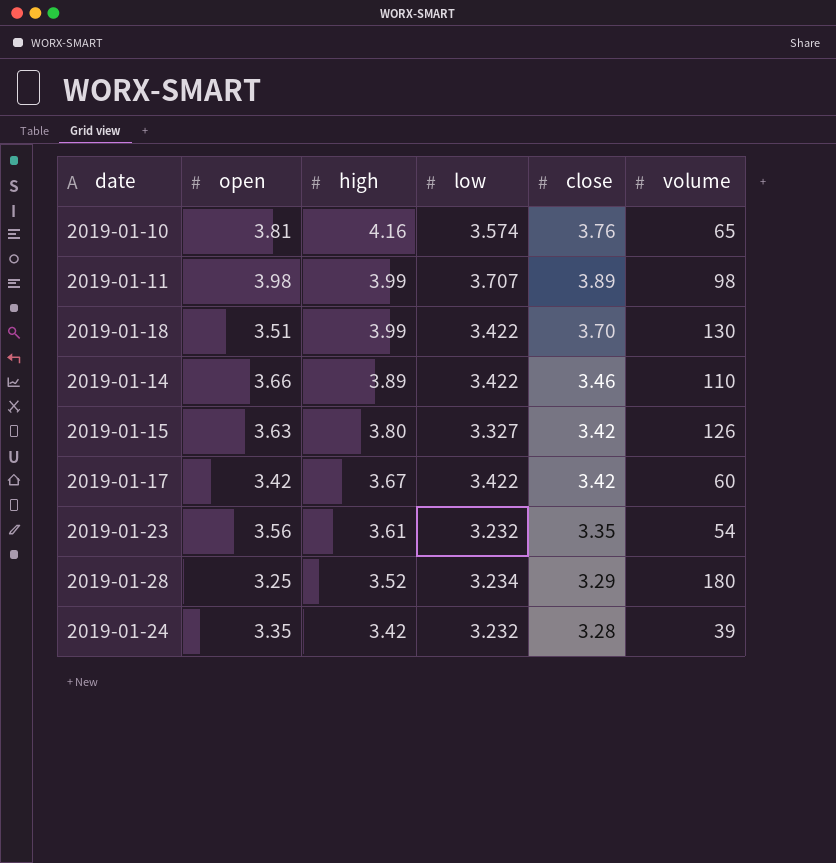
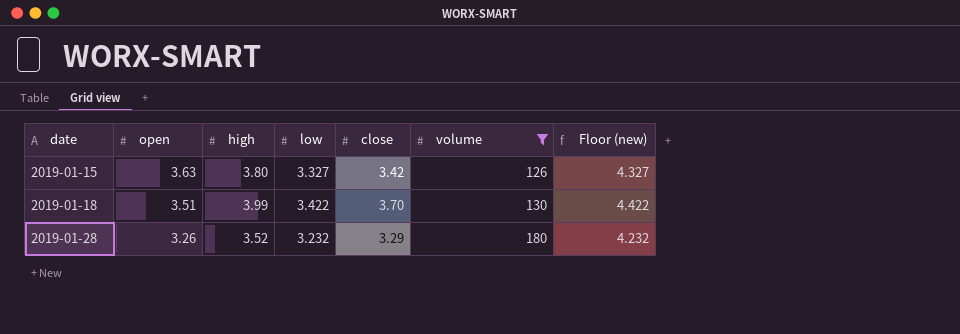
filter: none -> volume >= 126
row order: high descending -> date ascending
column Floor (new) | formula: none -> [low] + 1
2019-01-28 | open: 3.25 -> 3.26
2019-01-28 | low: 3.234 -> 3.232

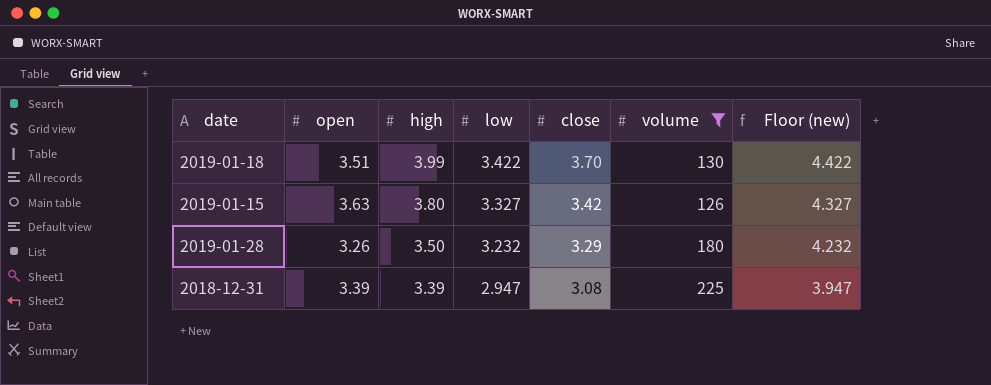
row order: date ascending -> high descending
2019-01-28 | high: 3.52 -> 3.50
row 2018-12-31: none -> 3.39 | 3.39 | 2.947 | 3.08 | 225 | 3.947

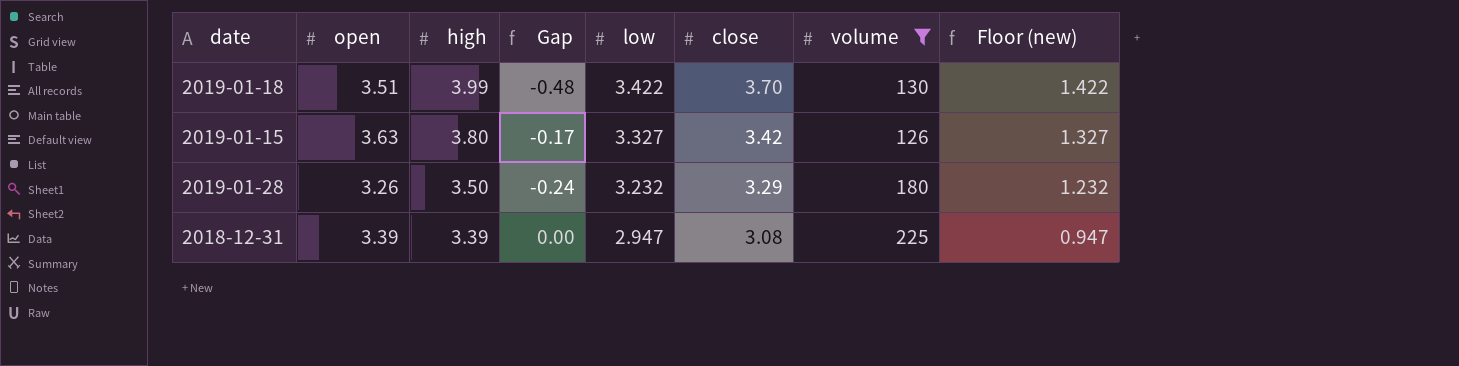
column Gap | formula: none -> [open] - [high]
column Floor (new) | formula: [low] + 1 -> [low] - 2

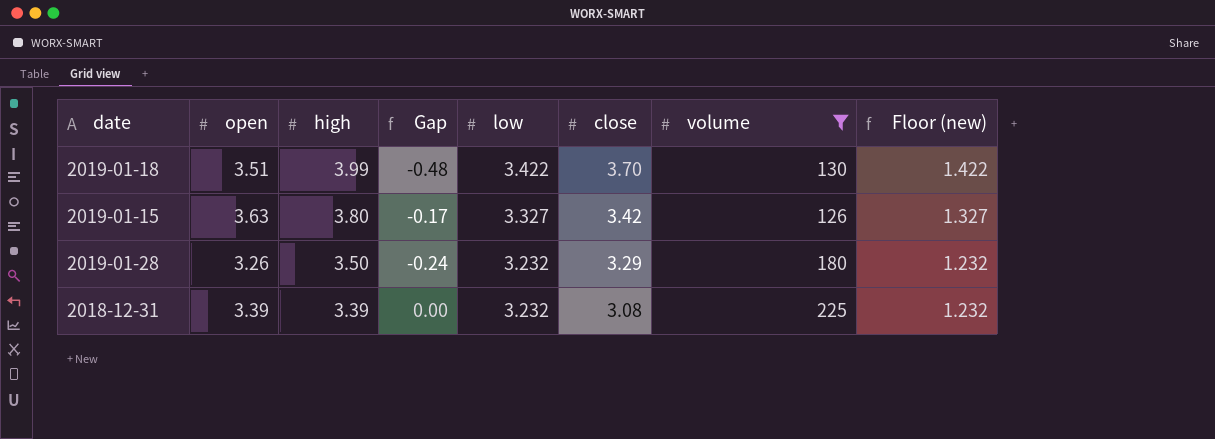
2018-12-31 | low: 2.947 -> 3.232
2018-12-31 | Floor (new): 0.947 -> 1.232

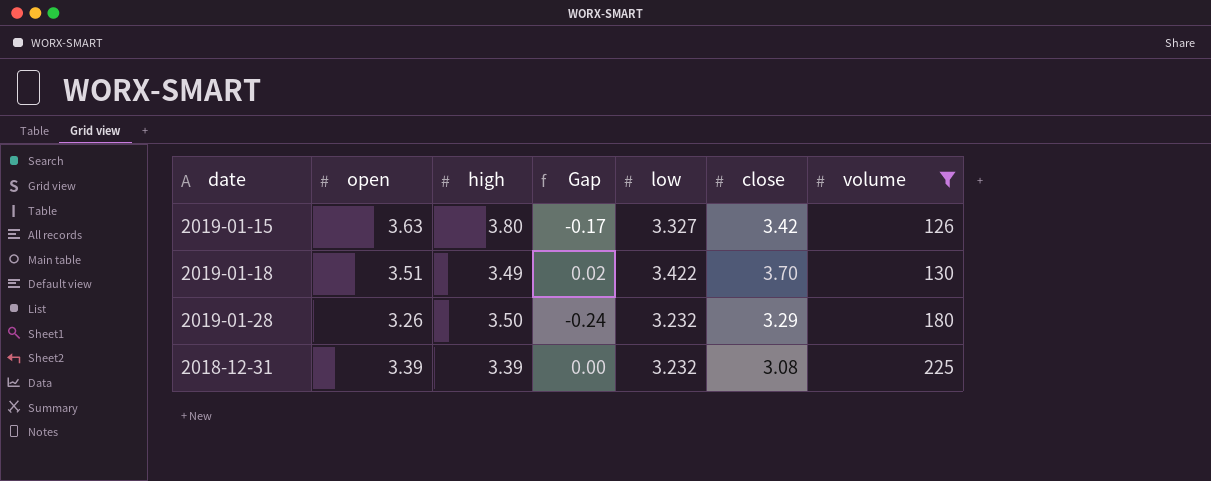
row order: high descending -> volume ascending
column Floor (new) | formula: [low] - 2 -> none
2019-01-18 | high: 3.99 -> 3.49
2019-01-18 | Gap: -0.48 -> 0.02

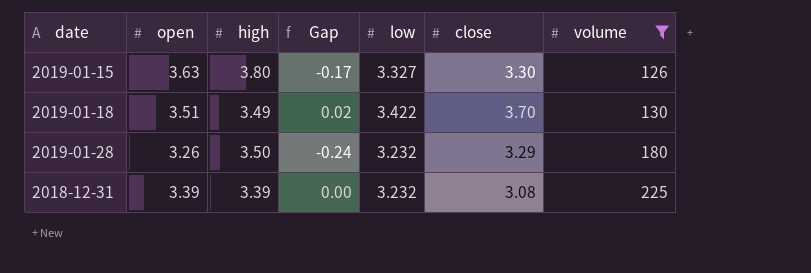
2019-01-15 | close: 3.42 -> 3.30

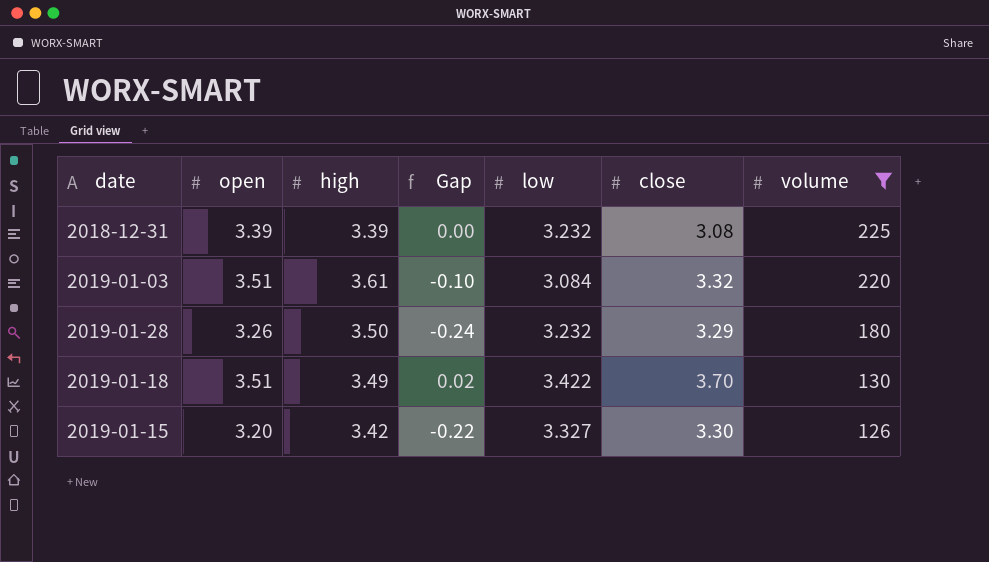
row order: volume ascending -> volume descending
row 2019-01-03: none -> 3.51 | 3.61 | -0.10 | 3.084 | 3.32 | 220
2019-01-15 | open: 3.63 -> 3.20
2019-01-15 | high: 3.80 -> 3.42
2019-01-15 | Gap: -0.17 -> -0.22

